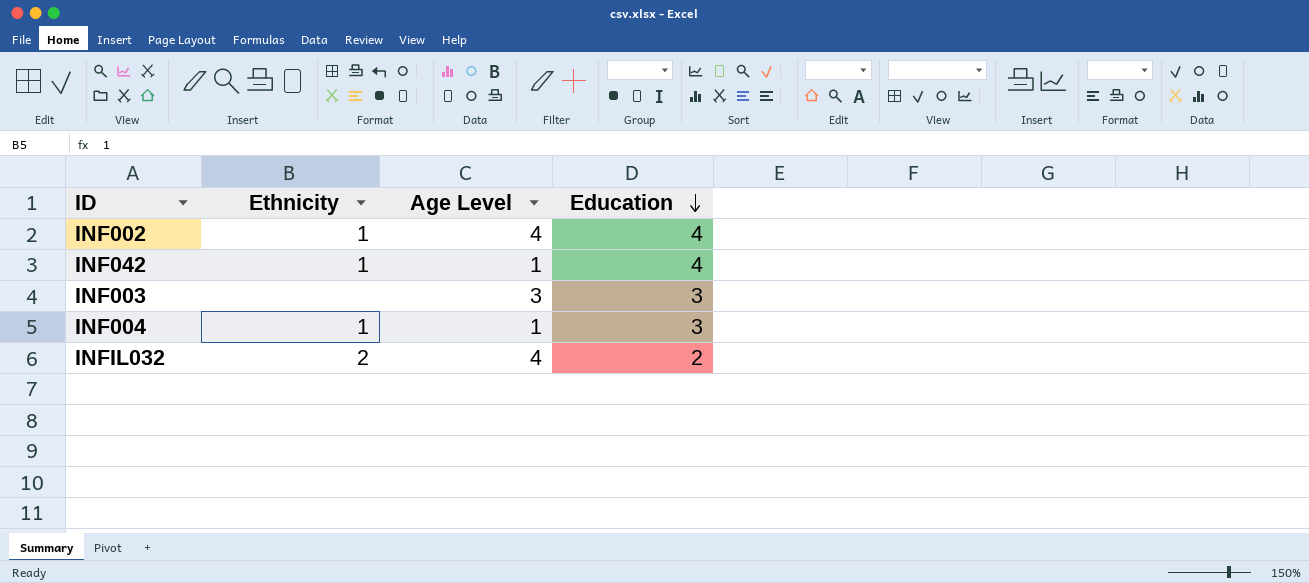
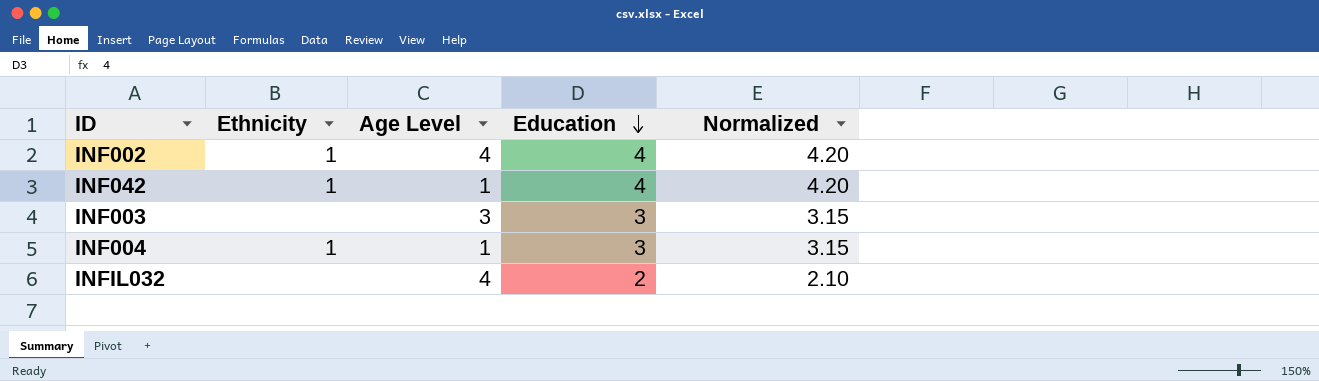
column Normalized | formula: none -> [Education] * 1.05
INFIL032 | Ethnicity: 2 -> none

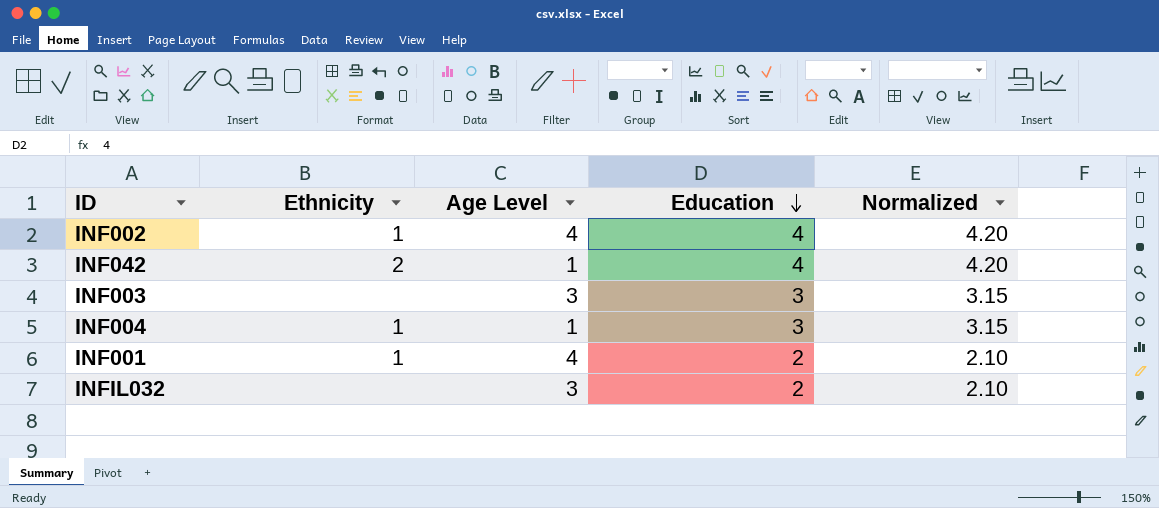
INF042 | Ethnicity: 1 -> 2
row INF001: none -> 1 | 4 | 2 | 2.10
INFIL032 | Age Level: 4 -> 3

